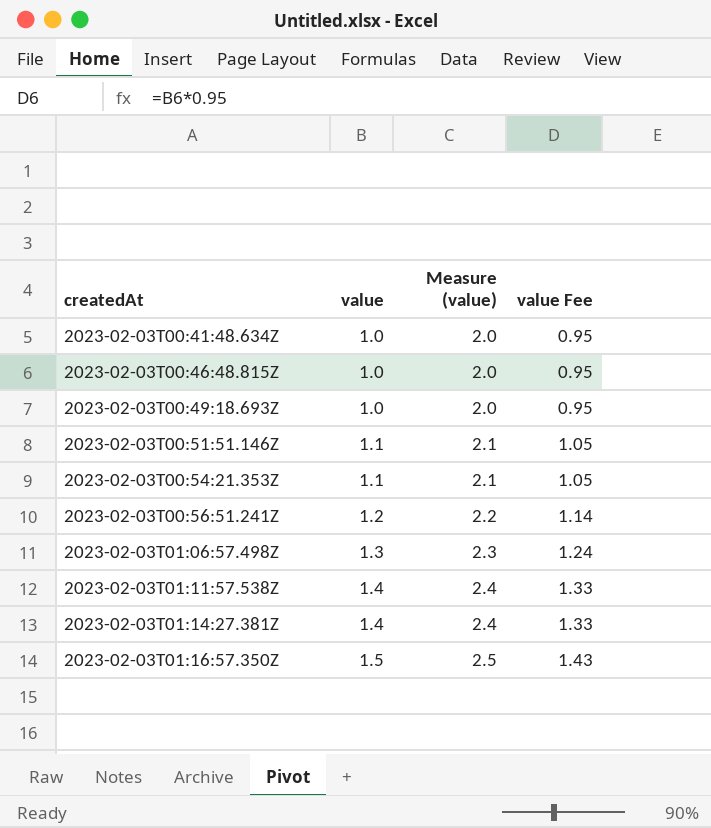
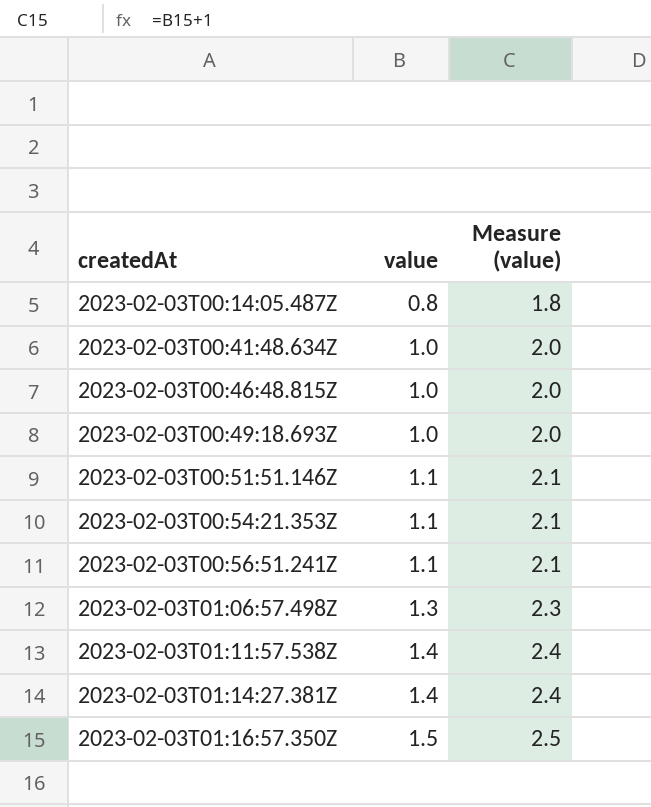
column value Fee | formula: [value] * 0.95 -> none
row 2023-02-03T00:14:05.487Z: none -> 0.8 | 1.8
2023-02-03T00:56:51.241Z | value: 1.2 -> 1.1
2023-02-03T00:56:51.241Z | Measure (value): 2.2 -> 2.1

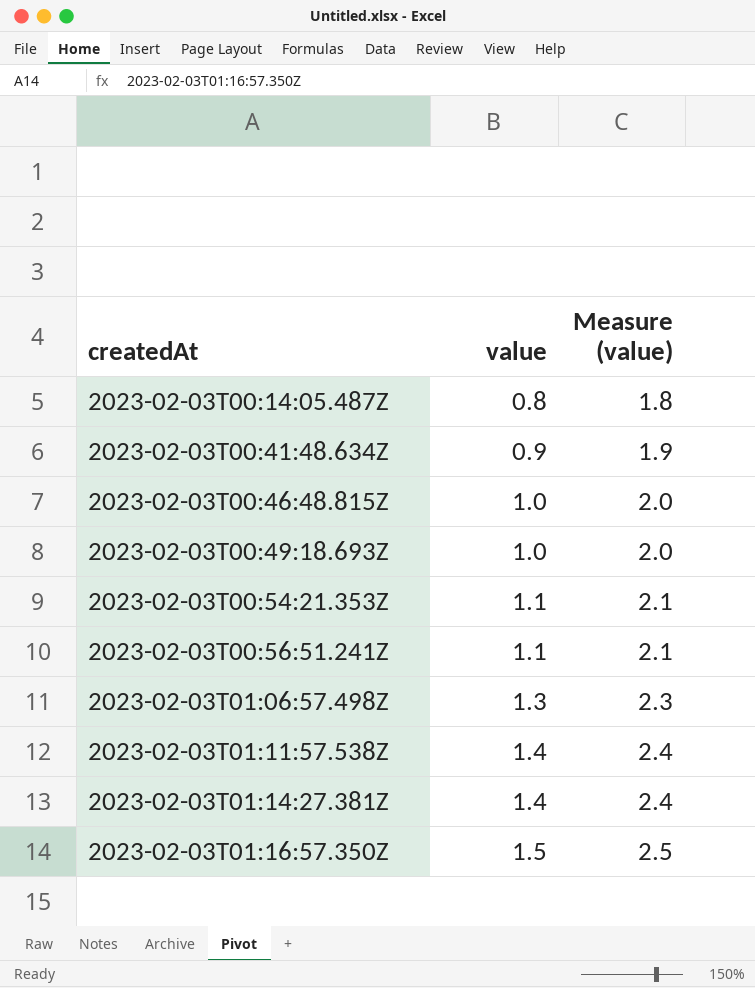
row 2023-02-03T00:51:51.146Z: 1.1 | 2.1 -> none
2023-02-03T00:41:48.634Z | value: 1.0 -> 0.9
2023-02-03T00:41:48.634Z | Measure (value): 2.0 -> 1.9

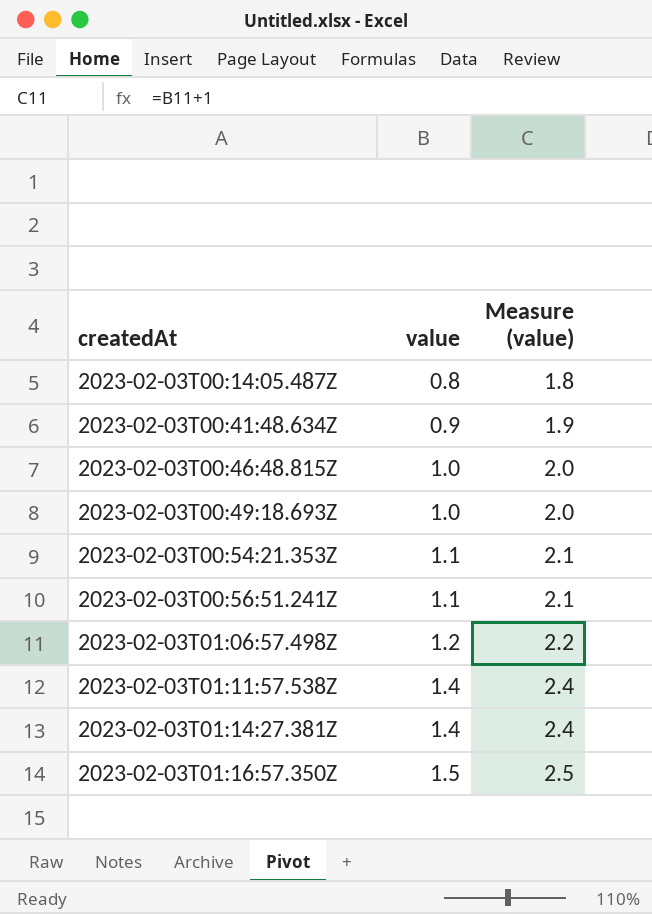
2023-02-03T01:06:57.498Z | value: 1.3 -> 1.2
2023-02-03T01:06:57.498Z | Measure (value): 2.3 -> 2.2

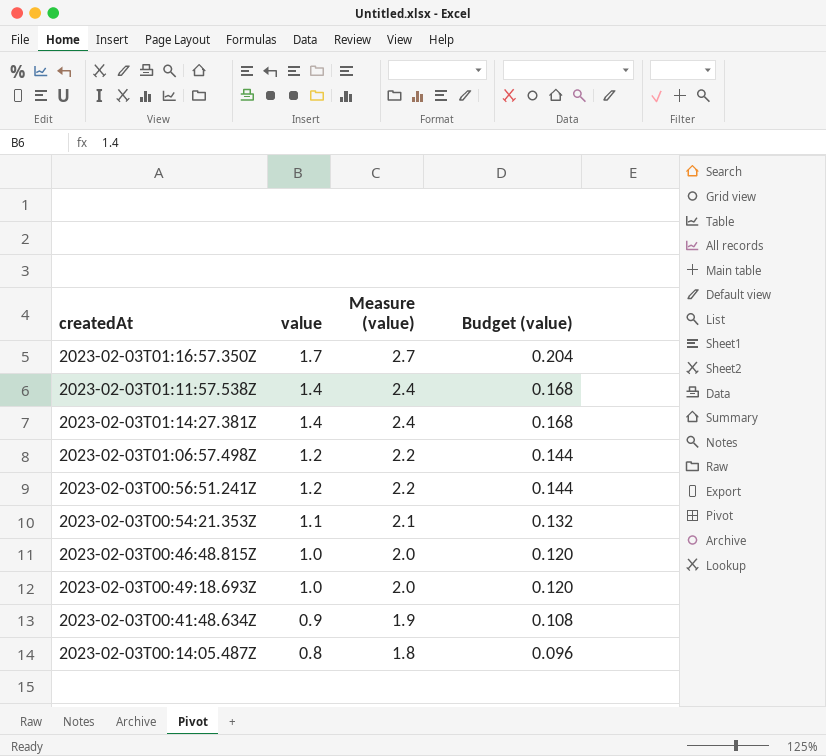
row order: createdAt ascending -> value descending
column Budget (value) | formula: none -> [value] * 0.12
2023-02-03T01:16:57.350Z | value: 1.5 -> 1.7
2023-02-03T01:16:57.350Z | Measure (value): 2.5 -> 2.7
2023-02-03T00:56:51.241Z | value: 1.1 -> 1.2
2023-02-03T00:56:51.241Z | Measure (value): 2.1 -> 2.2

